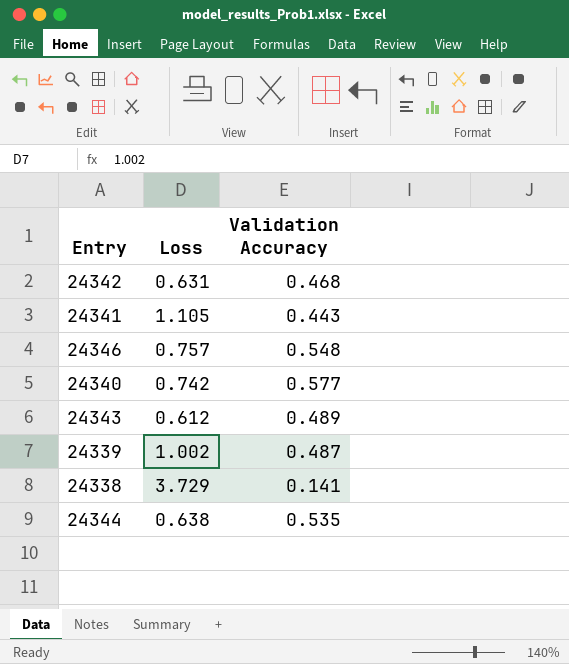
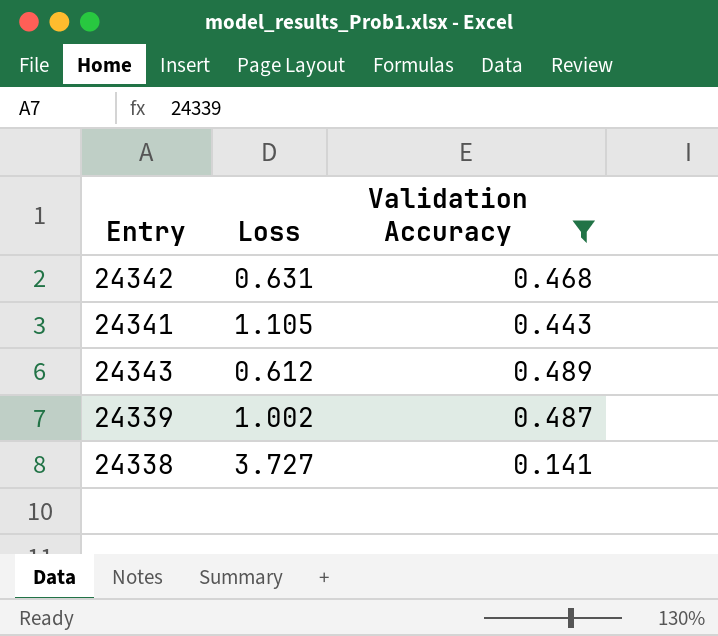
filter: none -> Validation Accuracy <= 0.489
24338 | Loss: 3.729 -> 3.727

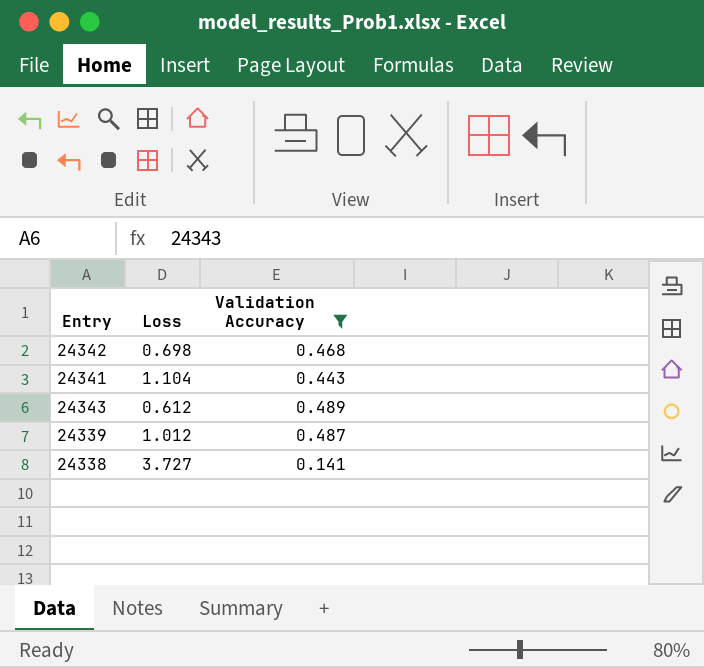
24342 | Loss: 0.631 -> 0.698
24341 | Loss: 1.105 -> 1.104
24339 | Loss: 1.002 -> 1.012

